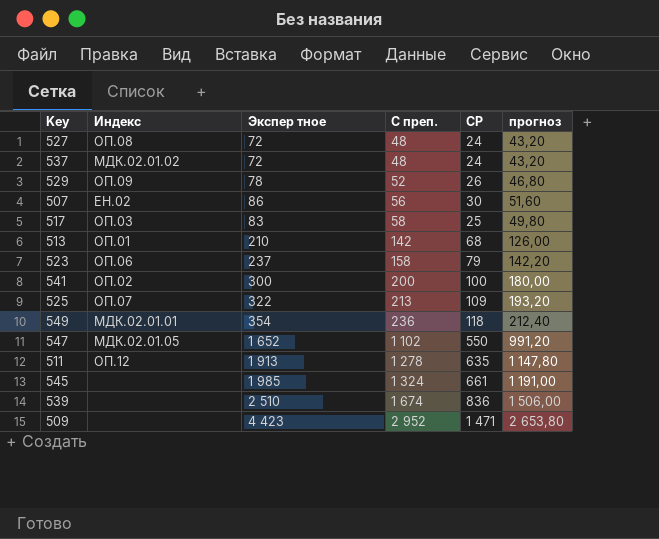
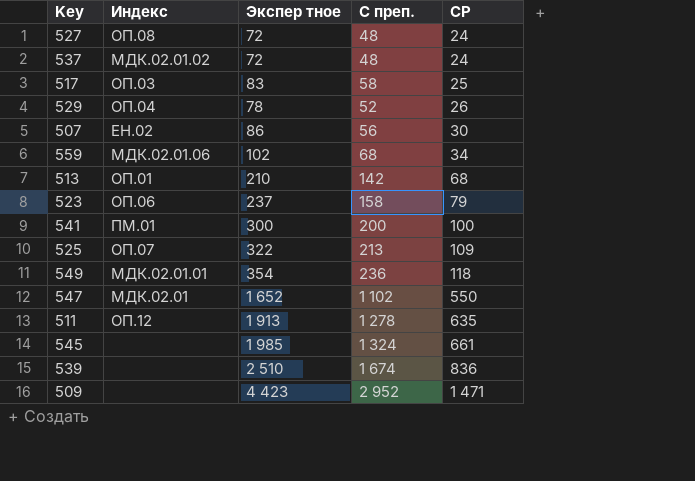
row order: С преп. ascending -> СР ascending
column прогноз | formula: [Экспер тное] * 0,6 -> none
529 | Индекс: ОП.09 -> ОП.04
row 559: none -> МДК.02.01.06 | 102 | 68 | 34
541 | Индекс: ОП.02 -> ПМ.01
547 | Индекс: МДК.02.01.05 -> МДК.02.01

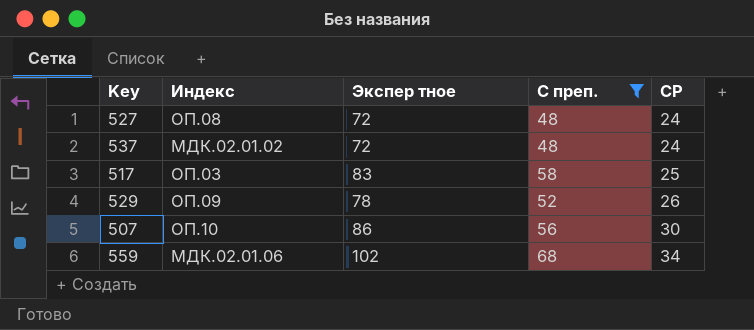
filter: none -> С преп. <= 68
529 | Индекс: ОП.04 -> ОП.09
507 | Индекс: ЕН.02 -> ОП.10

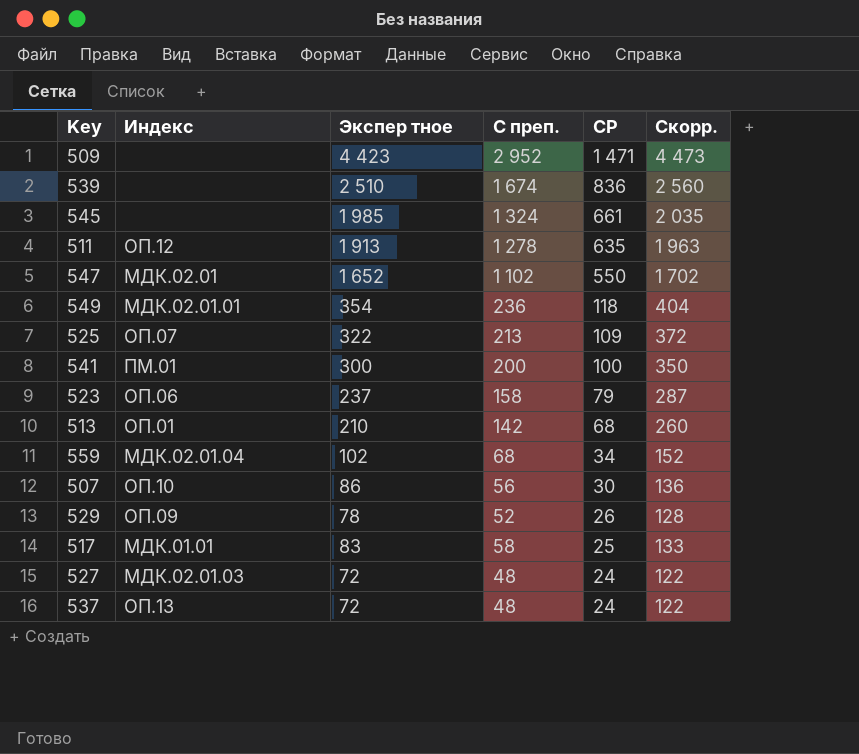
filter: С преп. <= 68 -> none
row order: СР ascending -> СР descending
column Скорр. | formula: none -> [Экспер тное] + 50
559 | Индекс: МДК.02.01.06 -> МДК.02.01.04
517 | Индекс: ОП.03 -> МДК.01.01
527 | Индекс: ОП.08 -> МДК.02.01.03
537 | Индекс: МДК.02.01.02 -> ОП.13

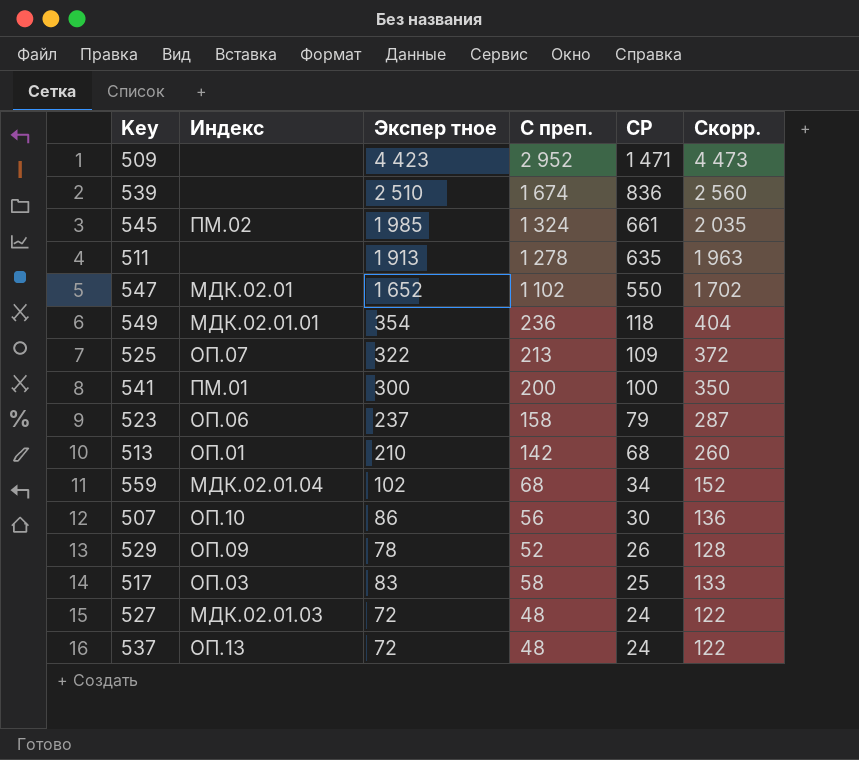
545 | Индекс: none -> ПМ.02
511 | Индекс: ОП.12 -> none
517 | Индекс: МДК.01.01 -> ОП.03

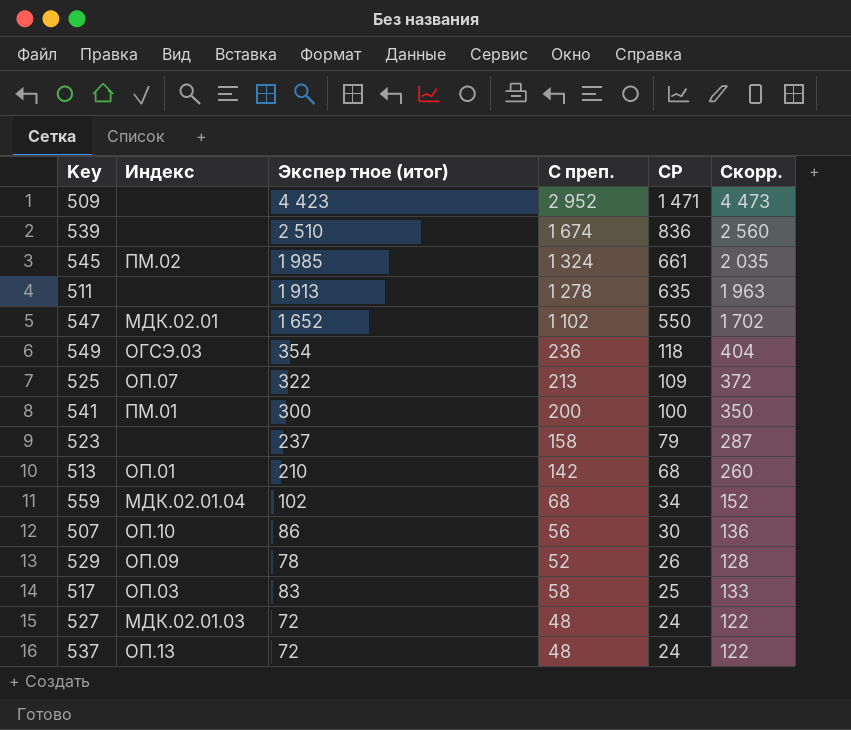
column name: Экспер тное -> Экспер тное (итог)
549 | Индекс: МДК.02.01.01 -> ОГСЭ.03
523 | Индекс: ОП.06 -> none

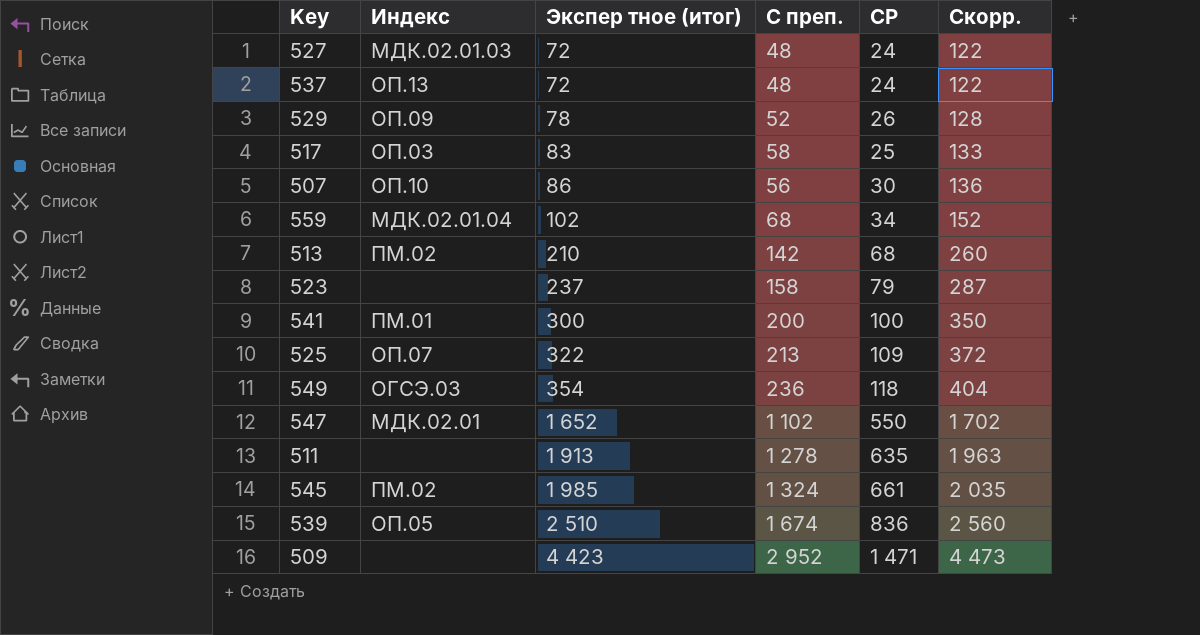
row order: СР descending -> Экспер тное (итог) ascending
513 | Индекс: ОП.01 -> ПМ.02
539 | Индекс: none -> ОП.05

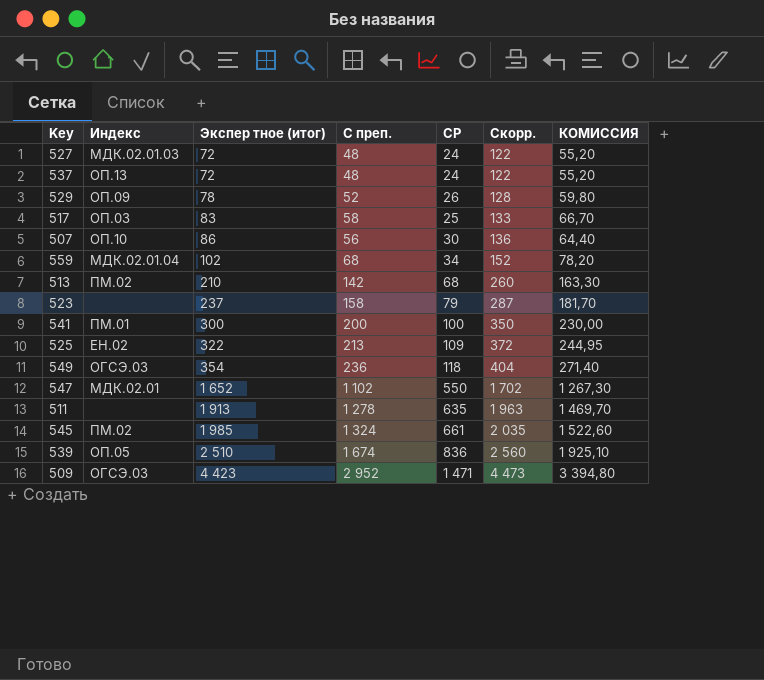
column КОМИССИЯ | formula: none -> [С преп.] * 1,15
525 | Индекс: ОП.07 -> ЕН.02
509 | Индекс: none -> ОГСЭ.03

